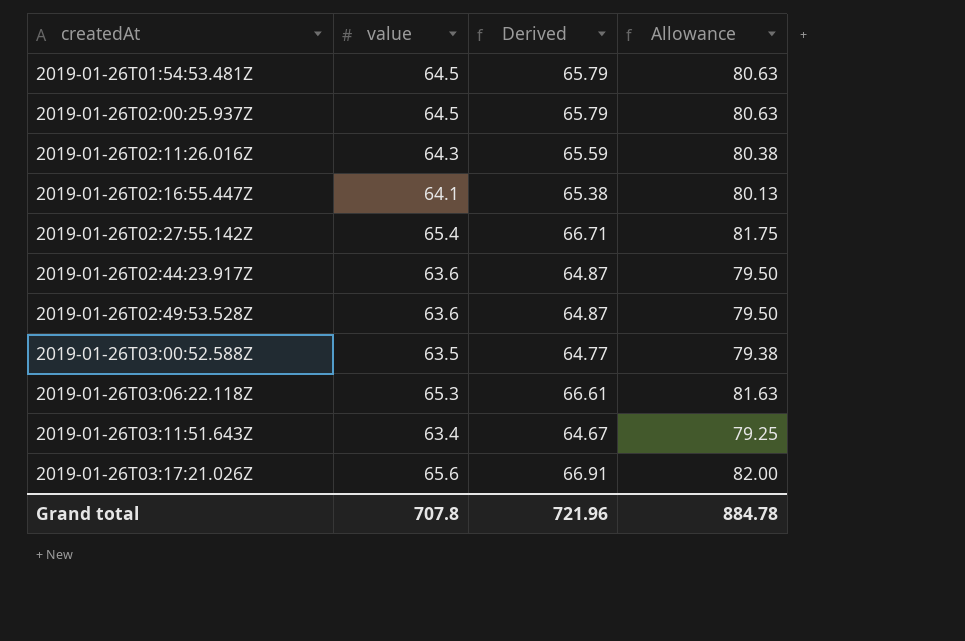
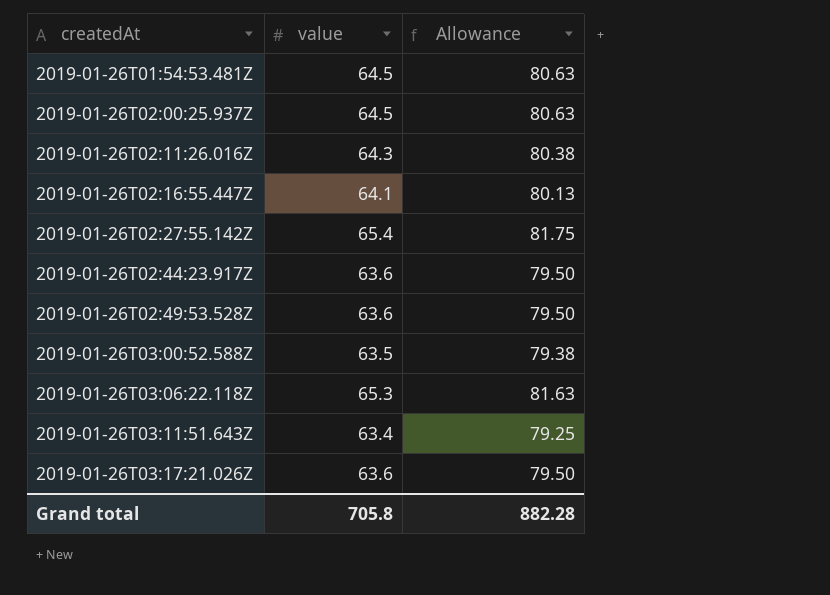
column Derived | formula: [value] * 1.02 -> none
2019-01-26T03:17:21.026Z | value: 65.6 -> 63.6
2019-01-26T03:17:21.026Z | Allowance: 82.00 -> 79.50
Grand total | value: 707.8 -> 705.8
Grand total | Allowance: 884.78 -> 882.28

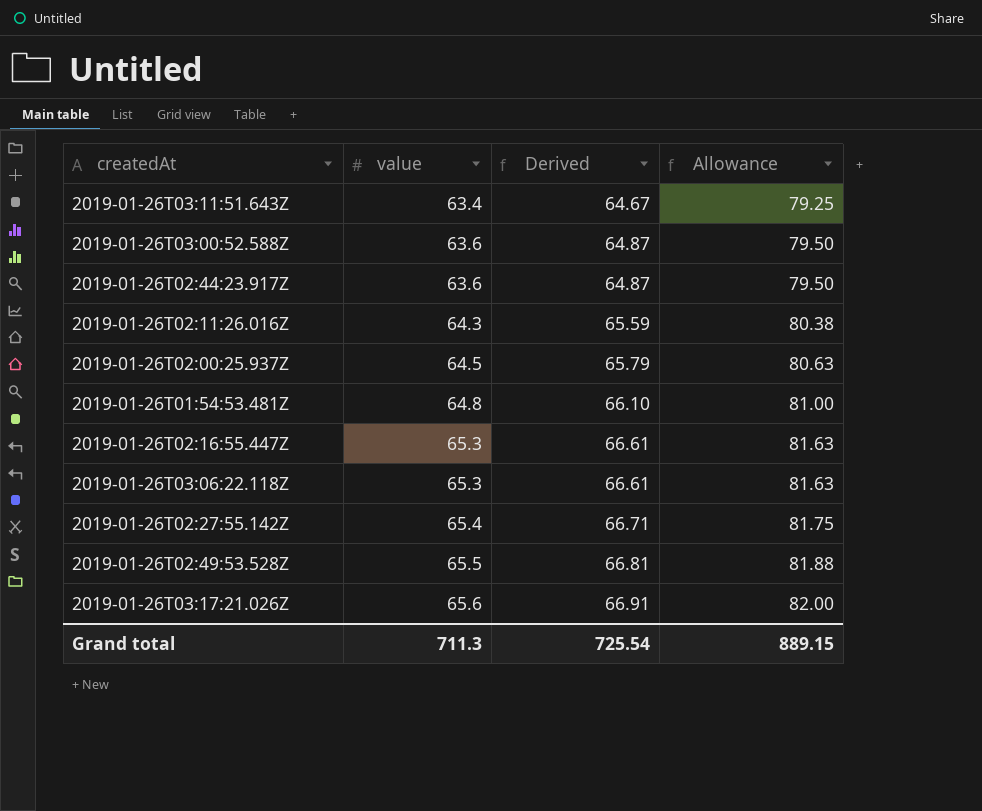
row order: createdAt ascending -> value ascending
column Derived | formula: none -> [value] * 1.02
2019-01-26T03:00:52.588Z | value: 63.5 -> 63.6
2019-01-26T03:00:52.588Z | Allowance: 79.38 -> 79.50
2019-01-26T01:54:53.481Z | value: 64.5 -> 64.8
2019-01-26T01:54:53.481Z | Allowance: 80.63 -> 81.00
2019-01-26T02:16:55.447Z | value: 64.1 -> 65.3
2019-01-26T02:16:55.447Z | Allowance: 80.13 -> 81.63
2019-01-26T02:49:53.528Z | value: 63.6 -> 65.5
2019-01-26T02:49:53.528Z | Allowance: 79.50 -> 81.88
2019-01-26T03:17:21.026Z | value: 63.6 -> 65.6
2019-01-26T03:17:21.026Z | Allowance: 79.50 -> 82.00
Grand total | value: 705.8 -> 711.3
Grand total | Allowance: 882.28 -> 889.15

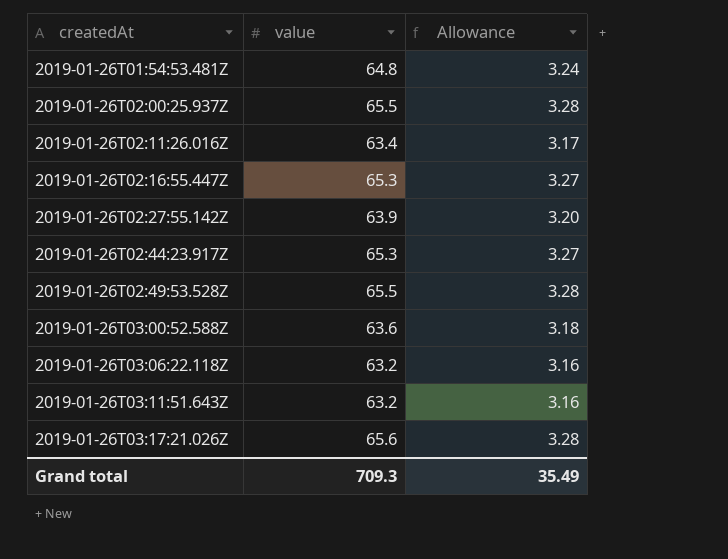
row order: value ascending -> createdAt ascending
column Derived | formula: [value] * 1.02 -> none
column Allowance | formula: [value] * 1.25 -> [value] * 0.05
2019-01-26T02:00:25.937Z | value: 64.5 -> 65.5
2019-01-26T02:11:26.016Z | value: 64.3 -> 63.4
2019-01-26T02:27:55.142Z | value: 65.4 -> 63.9
2019-01-26T02:44:23.917Z | value: 63.6 -> 65.3
2019-01-26T03:06:22.118Z | value: 65.3 -> 63.2
2019-01-26T03:11:51.643Z | value: 63.4 -> 63.2
Grand total | value: 711.3 -> 709.3
Grand total | Allowance: 889.15 -> 35.49

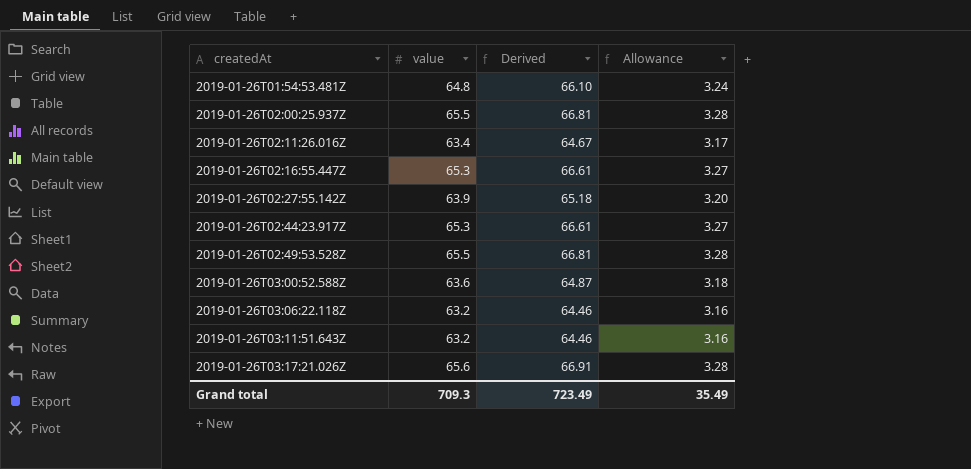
column Derived | formula: none -> [value] * 1.02

